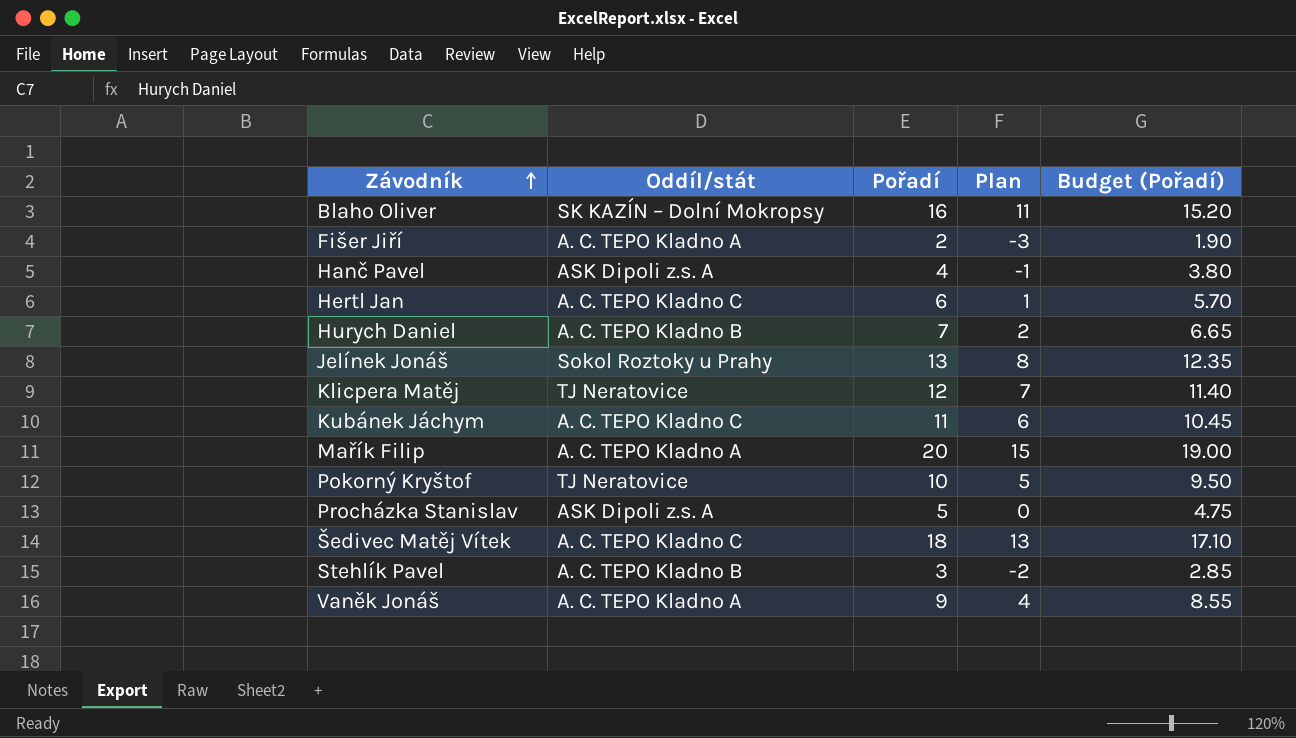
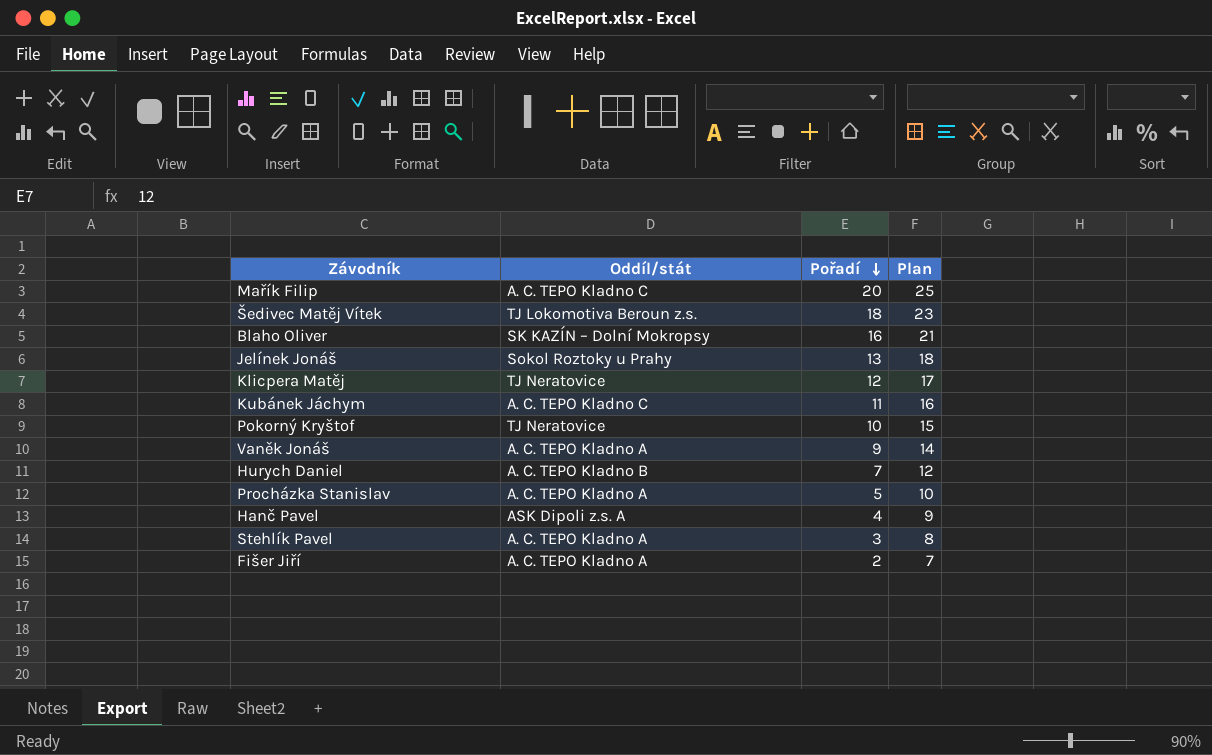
row order: Závodník ascending -> Pořadí descending
column Budget (Pořadí) | formula: [Pořadí] * 0.95 -> none
column Plan | formula: [Pořadí] - 5 -> [Pořadí] + 5
row Hertl Jan: A. C. TEPO Kladno C | 6 | 1 | 5.70 -> none
Mařík Filip | Oddíl/stát: A. C. TEPO Kladno A -> A. C. TEPO Kladno C
Šedivec Matěj Vítek | Oddíl/stát: A. C. TEPO Kladno C -> TJ Lokomotiva Beroun z.s.
Procházka Stanislav | Oddíl/stát: ASK Dipoli z.s. A -> A. C. TEPO Kladno A
Stehlík Pavel | Oddíl/stát: A. C. TEPO Kladno B -> A. C. TEPO Kladno A

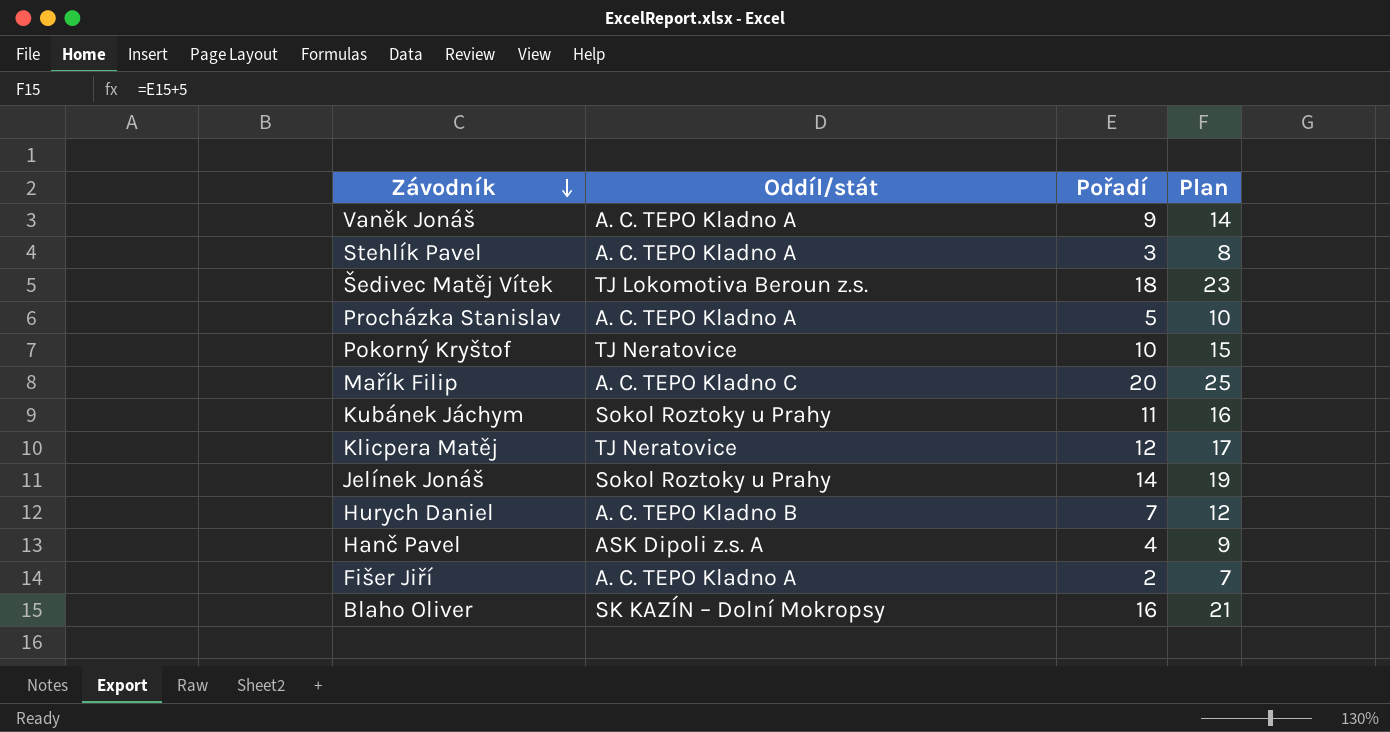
row order: Pořadí descending -> Závodník descending
Kubánek Jáchym | Oddíl/stát: A. C. TEPO Kladno C -> Sokol Roztoky u Prahy
Jelínek Jonáš | Pořadí: 13 -> 14
Jelínek Jonáš | Plan: 18 -> 19

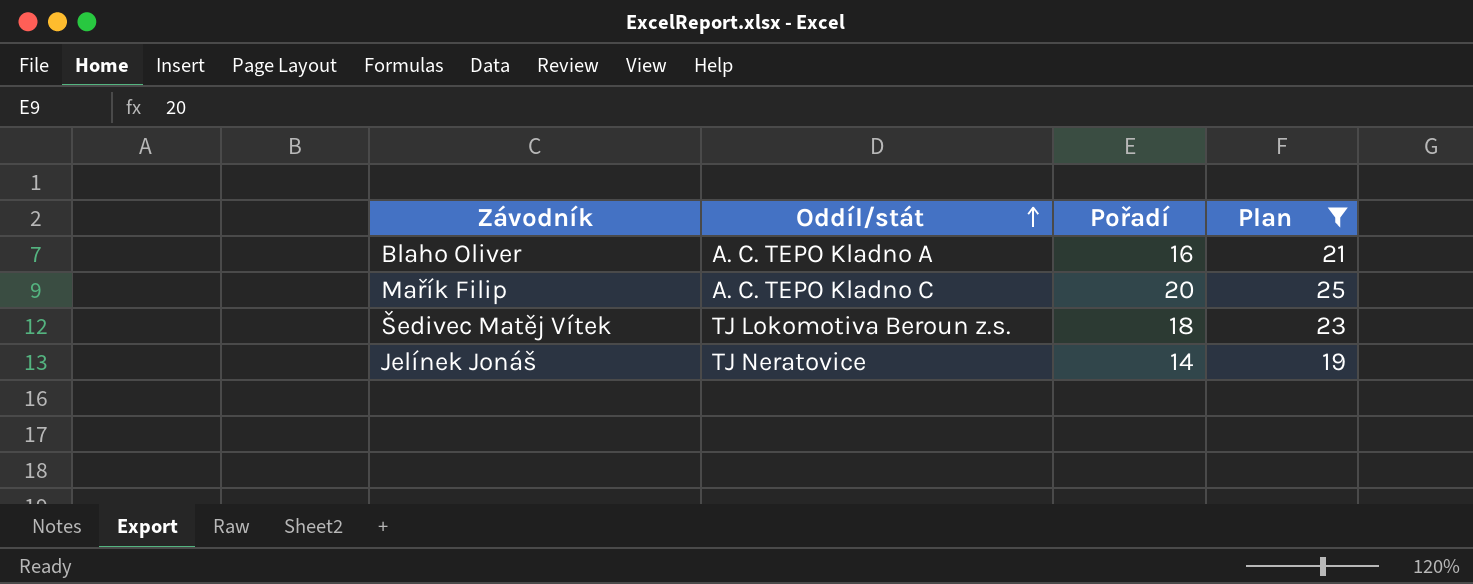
filter: none -> Plan >= 19
row order: Závodník descending -> Oddíl/stát ascending
Blaho Oliver | Oddíl/stát: SK KAZÍN – Dolní Mokropsy -> A. C. TEPO Kladno A
Jelínek Jonáš | Oddíl/stát: Sokol Roztoky u Prahy -> TJ Neratovice

